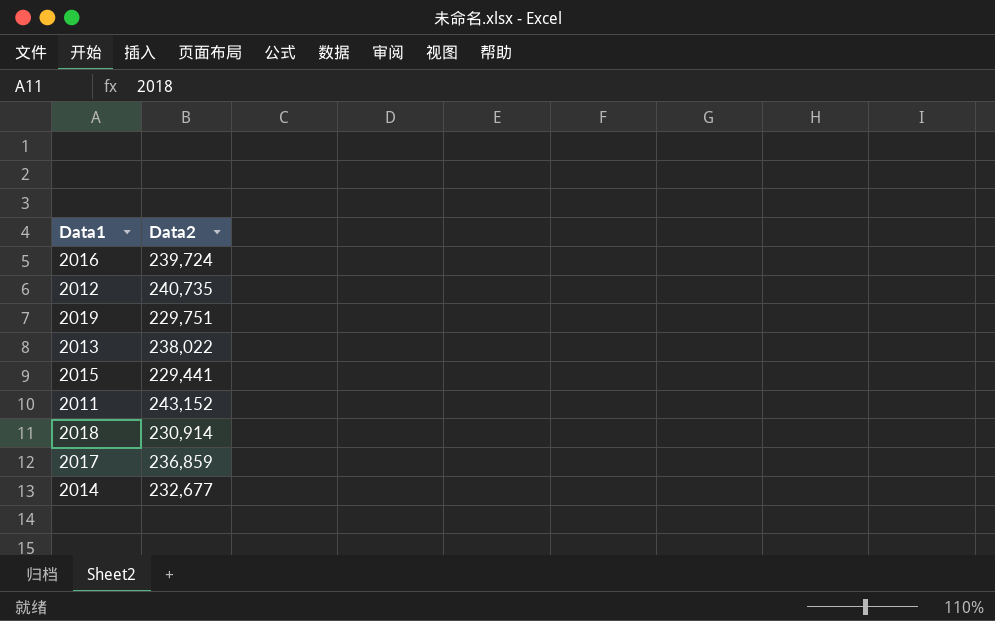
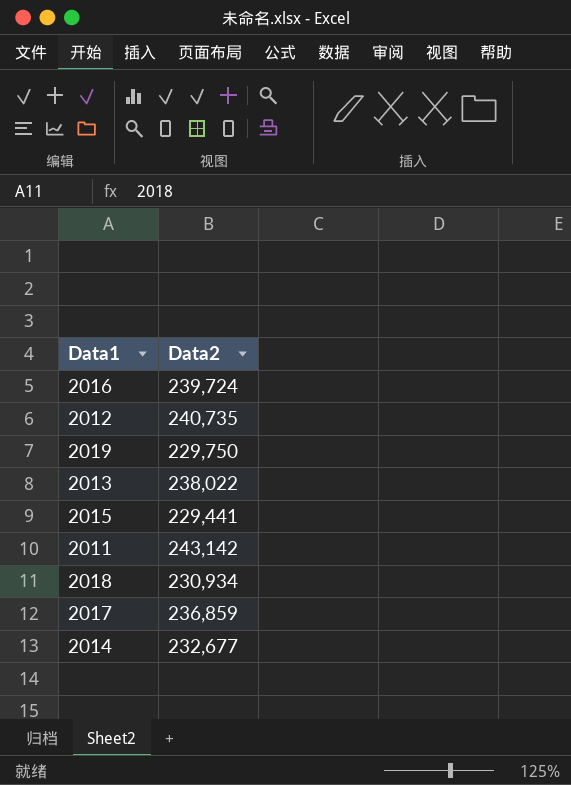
2019 | Data2: 229,751 -> 229,750
2011 | Data2: 243,152 -> 243,142
2018 | Data2: 230,914 -> 230,934

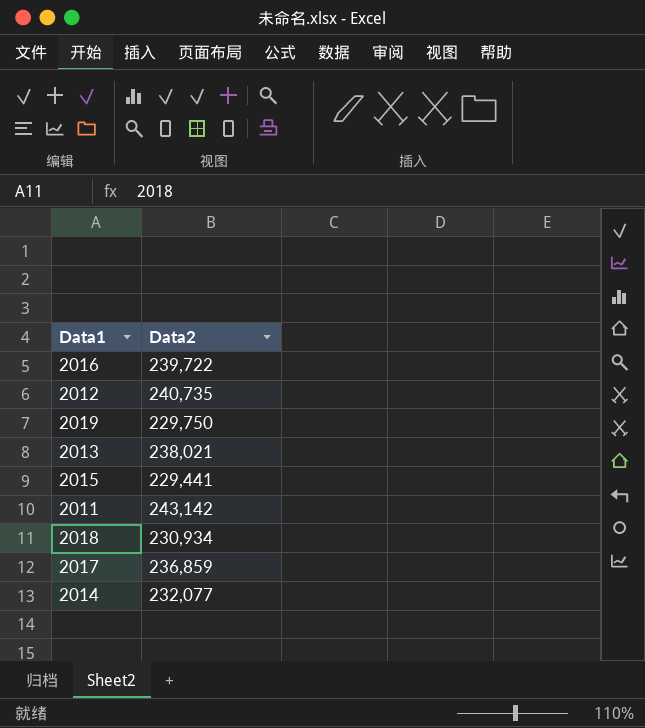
2016 | Data2: 239,724 -> 239,722
2013 | Data2: 238,022 -> 238,021
2014 | Data2: 232,677 -> 232,077

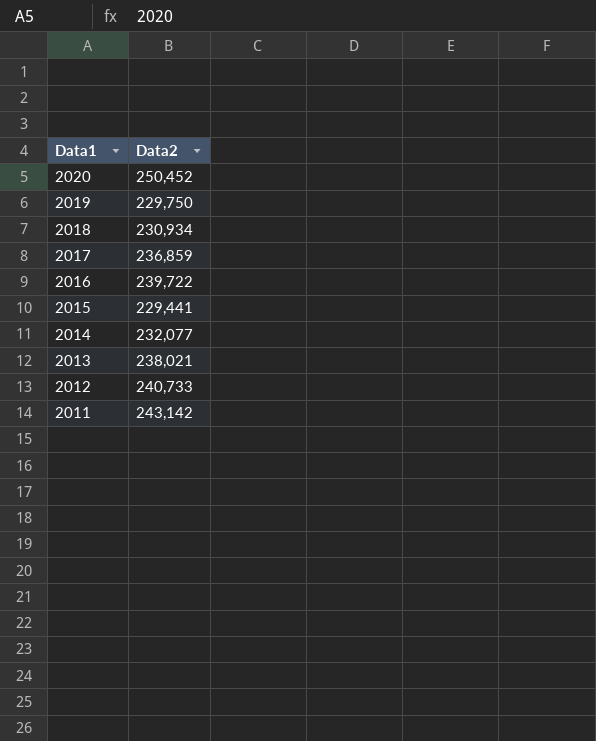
row order: none -> Data1 descending
row 2020: none -> 250,452
2012 | Data2: 240,735 -> 240,733

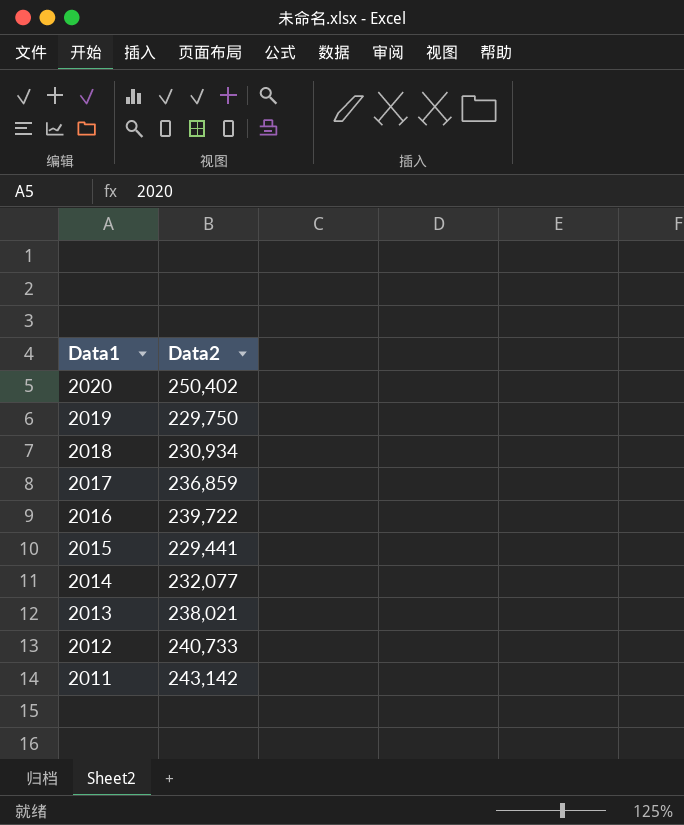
2020 | Data2: 250,452 -> 250,402

